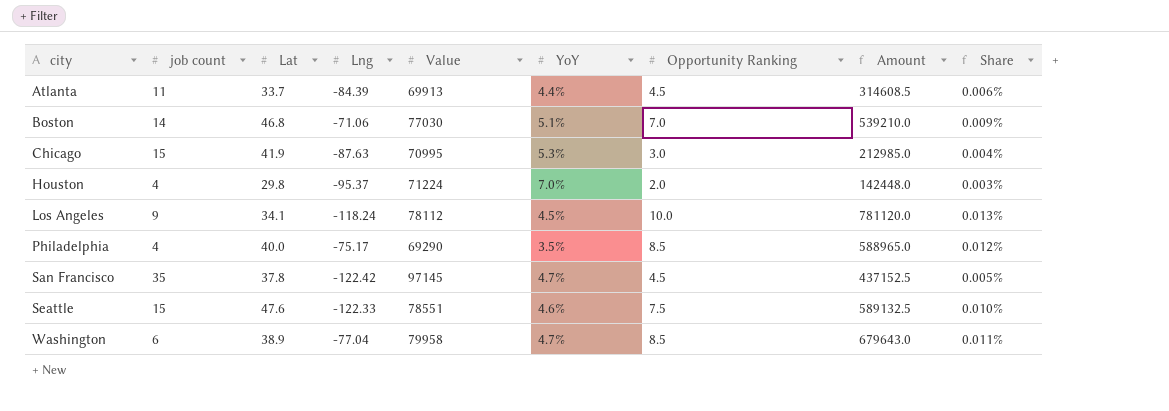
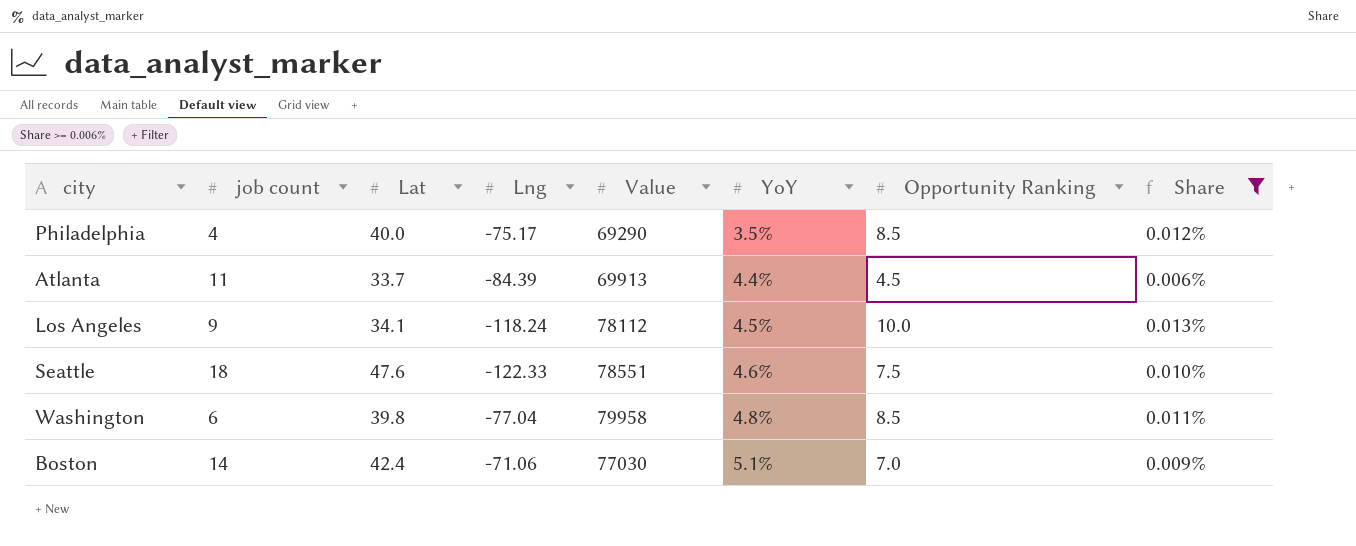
filter: none -> Share >= 0.006%
row order: city ascending -> YoY ascending
column Amount | formula: [Value] * [Opportunity Ranking] -> none
Seattle | job count: 15 -> 18
Washington | Lat: 38.9 -> 39.8
Washington | YoY: 4.7% -> 4.8%
Boston | Lat: 46.8 -> 42.4

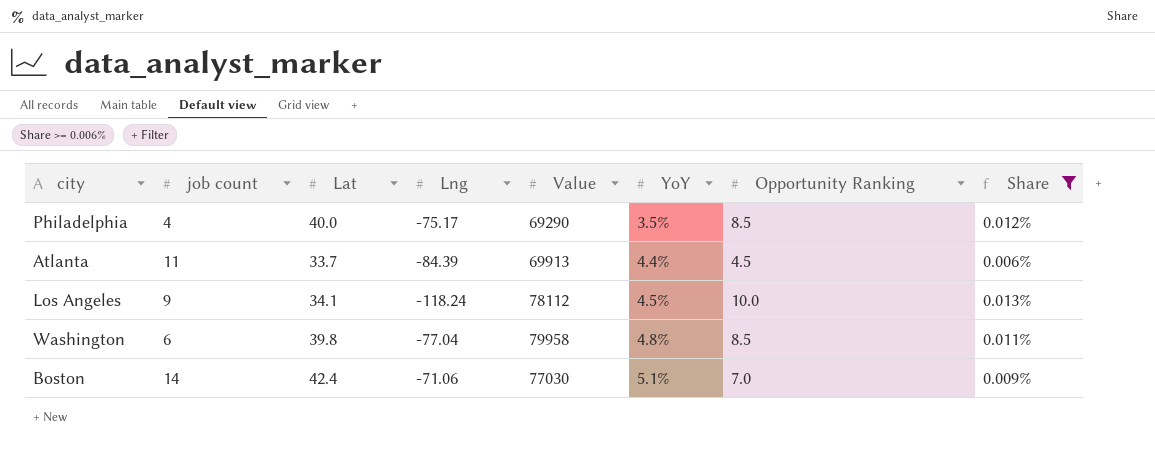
row Seattle: 18 | 47.6 | -122.33 | 78551 | 4.6% | 7.5 | 0.010% -> none

